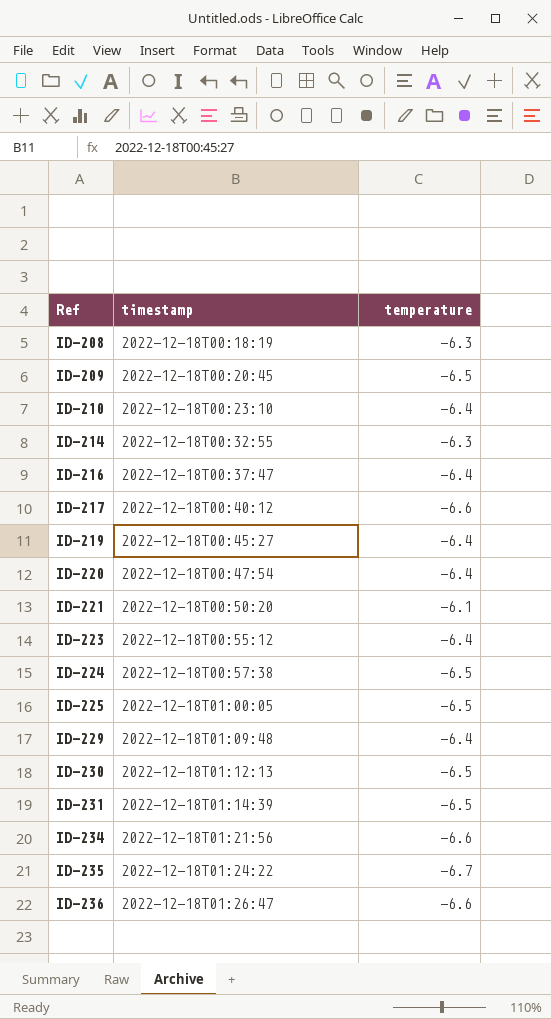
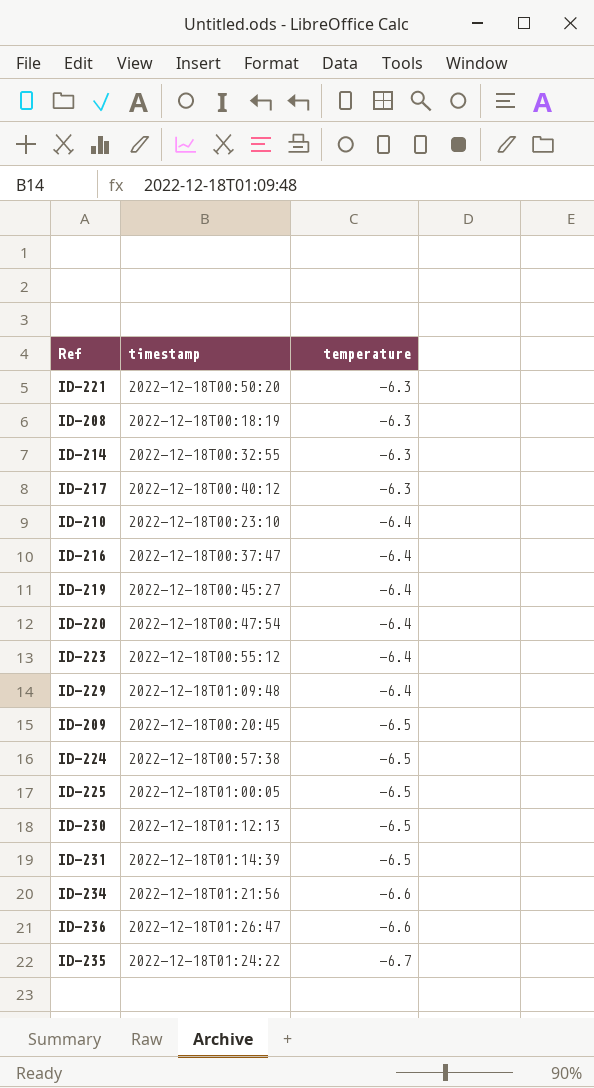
row order: Ref ascending -> temperature descending
ID-221 | temperature: -6.1 -> -6.3
ID-217 | temperature: -6.6 -> -6.3

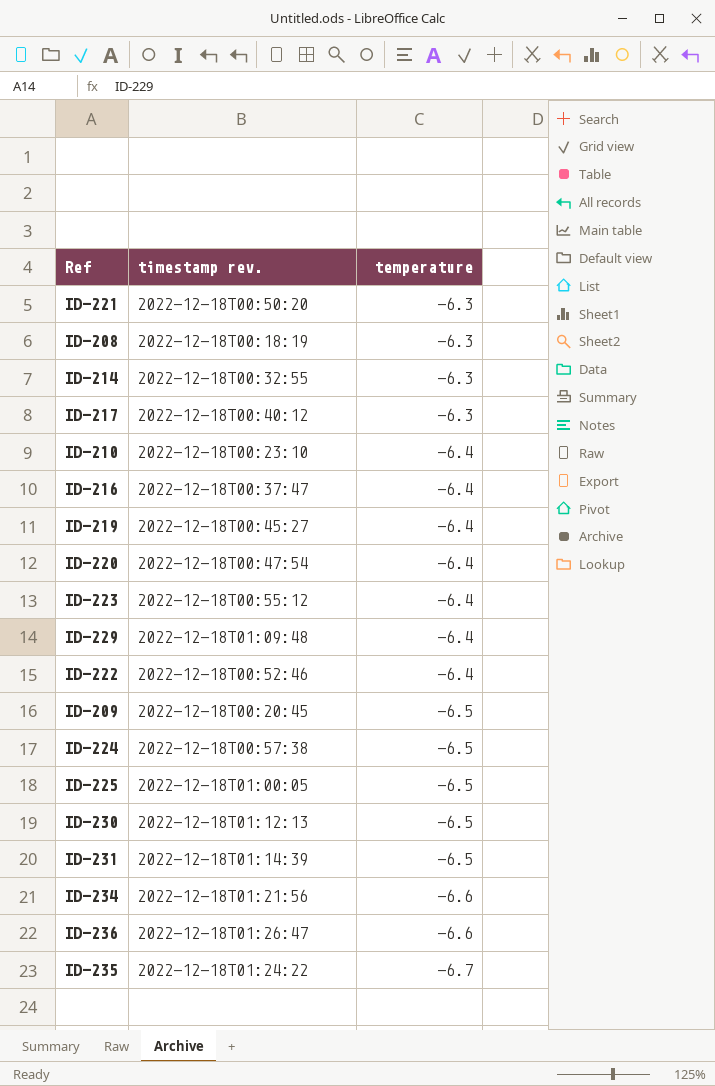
column name: timestamp -> timestamp rev.
row ID-222: none -> 2022-12-18T00:52:46 | -6.4

